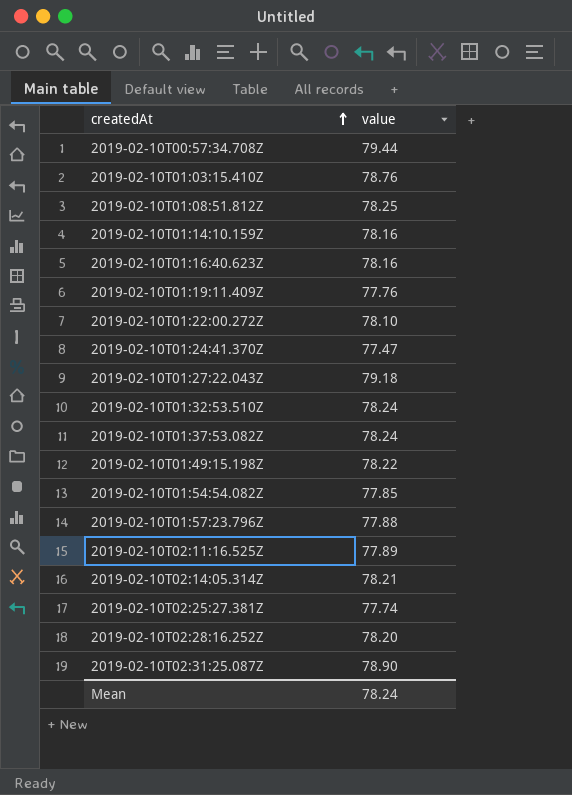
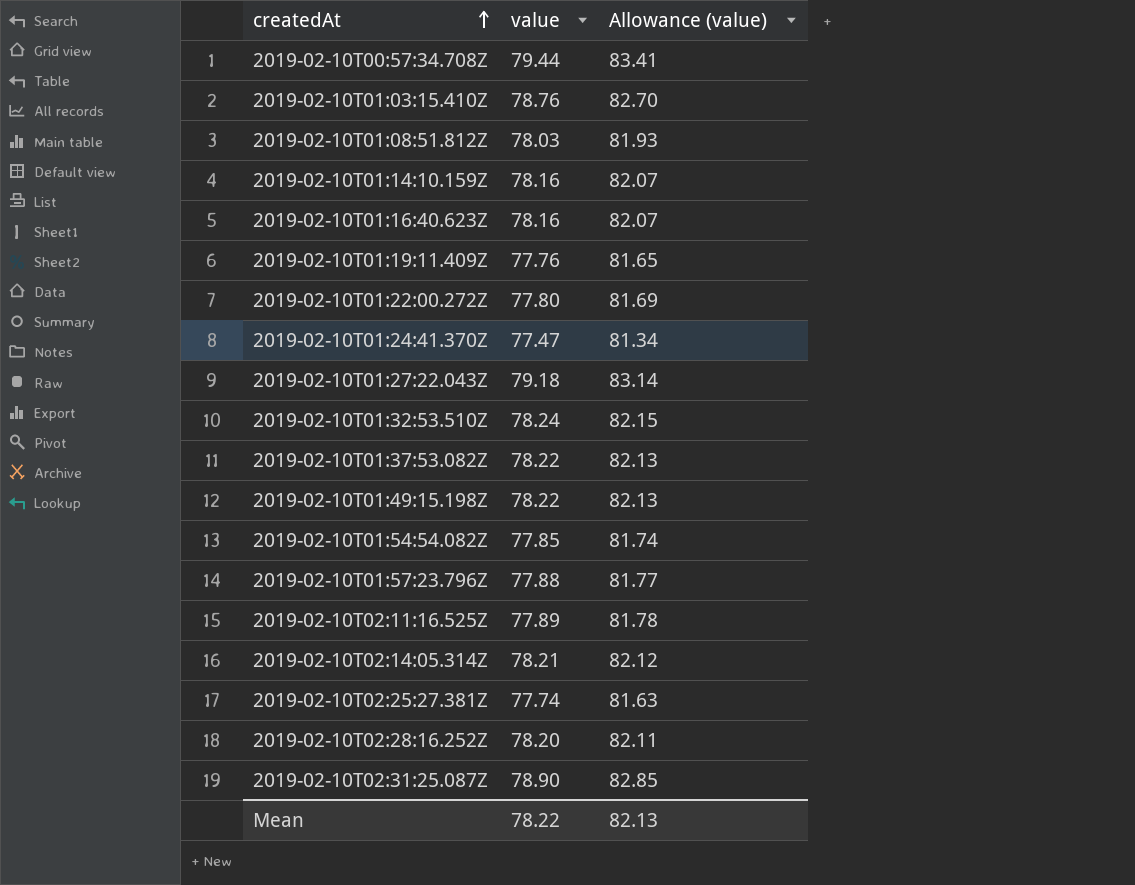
column Allowance (value) | formula: none -> [value] * 1.05
2019-02-10T01:08:51.812Z | value: 78.25 -> 78.03
2019-02-10T01:22:00.272Z | value: 78.10 -> 77.80
2019-02-10T01:37:53.082Z | value: 78.24 -> 78.22
Mean | value: 78.24 -> 78.22

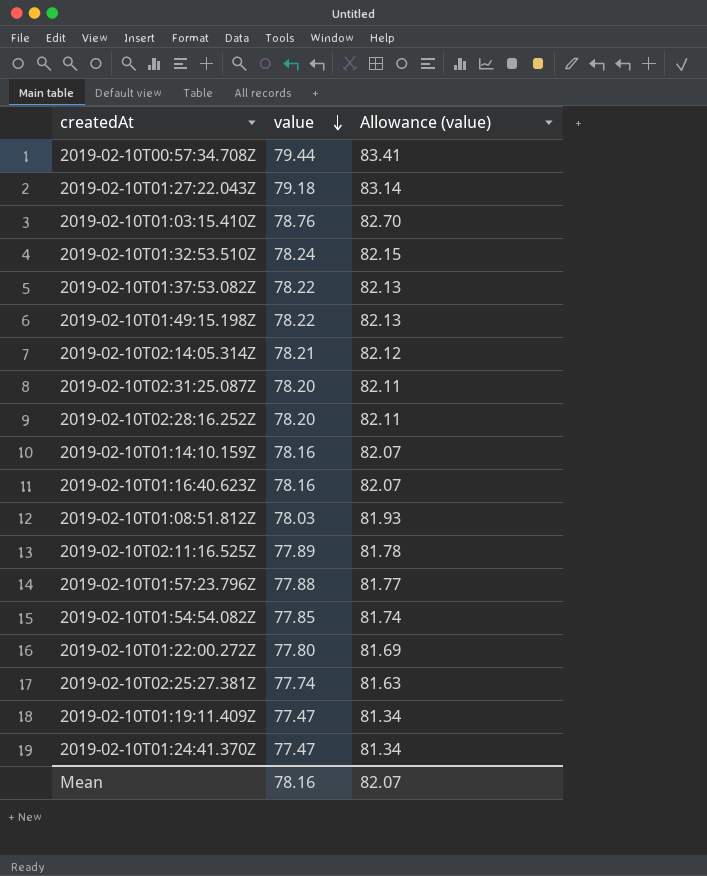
row order: createdAt ascending -> value descending
2019-02-10T02:31:25.087Z | value: 78.90 -> 78.20
2019-02-10T02:31:25.087Z | Allowance (value): 82.85 -> 82.11
2019-02-10T01:19:11.409Z | value: 77.76 -> 77.47
2019-02-10T01:19:11.409Z | Allowance (value): 81.65 -> 81.34
Mean | value: 78.22 -> 78.16
Mean | Allowance (value): 82.13 -> 82.07

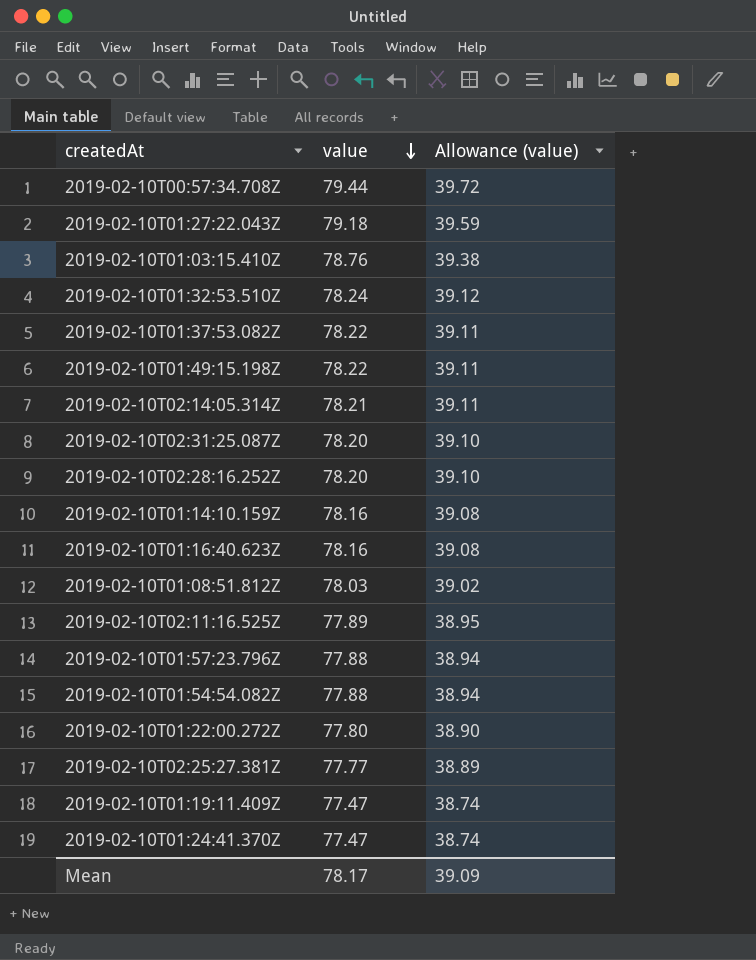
column Allowance (value) | formula: [value] * 1.05 -> [value] * 0.5
2019-02-10T01:54:54.082Z | value: 77.85 -> 77.88
2019-02-10T02:25:27.381Z | value: 77.74 -> 77.77
Mean | value: 78.16 -> 78.17
Mean | Allowance (value): 82.07 -> 39.09

